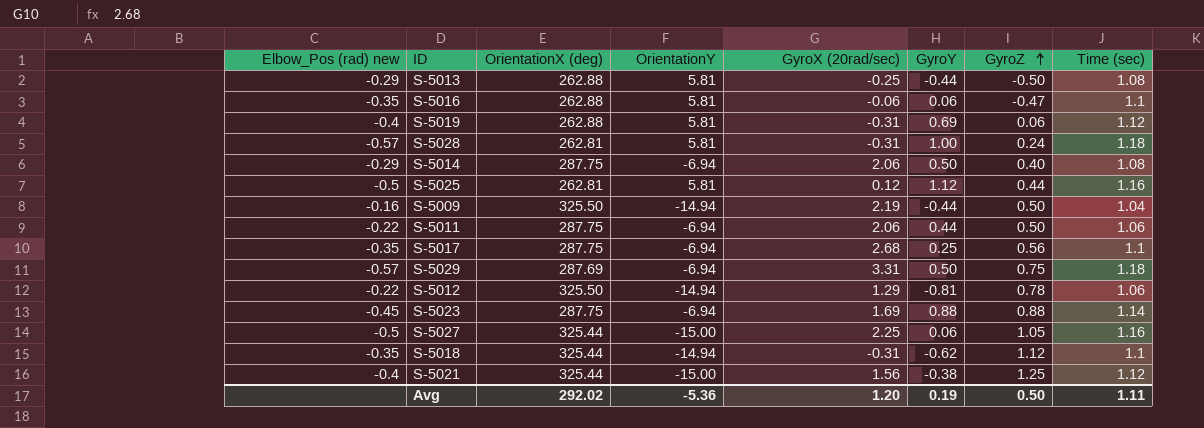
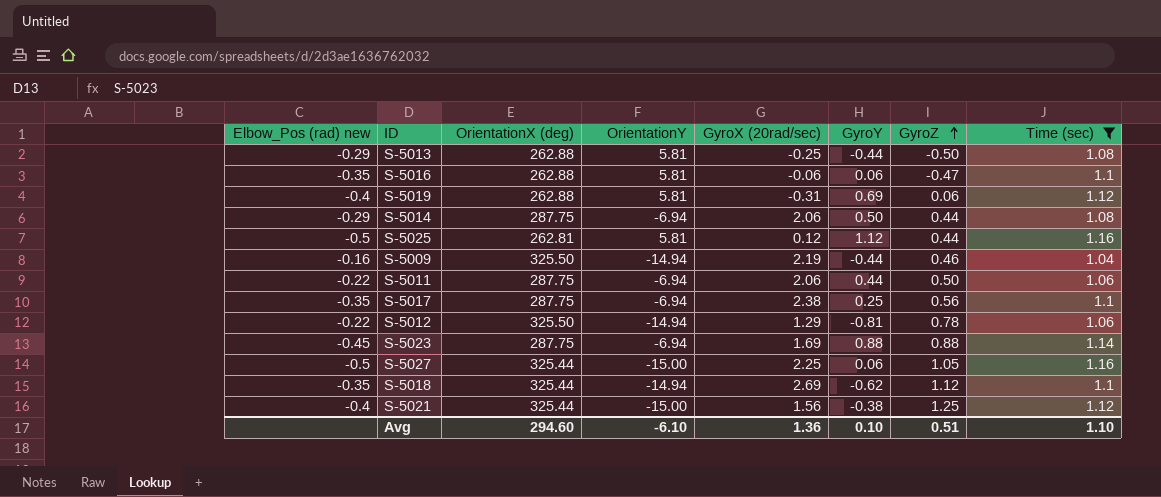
filter: none -> Time (sec) != 1.18
S-5014 | GyroZ: 0.40 -> 0.44
S-5009 | GyroZ: 0.50 -> 0.46
S-5017 | GyroX (20rad/sec): 2.68 -> 2.38
S-5018 | GyroX (20rad/sec): -0.31 -> 2.69
Avg | OrientationX (deg): 292.02 -> 294.60
Avg | OrientationY: -5.36 -> -6.10
Avg | GyroX (20rad/sec): 1.20 -> 1.36
Avg | GyroY: 0.19 -> 0.10
Avg | GyroZ: 0.50 -> 0.51
Avg | Time (sec): 1.11 -> 1.10

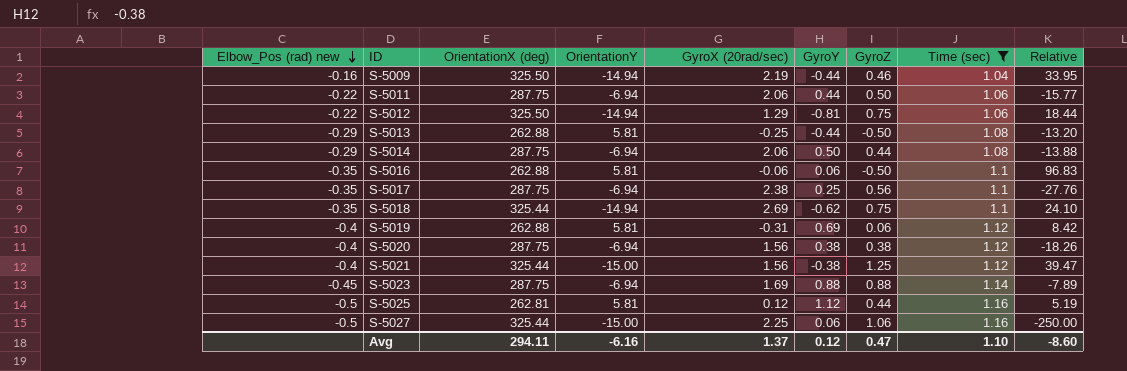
row order: GyroZ ascending -> Elbow_Pos (rad) new descending
column Relative | formula: none -> [OrientationY] / [GyroY]
S-5012 | GyroZ: 0.78 -> 0.75
S-5016 | GyroZ: -0.47 -> -0.50
S-5018 | GyroZ: 1.12 -> 0.75
row S-5020: none -> -0.4 | 287.75 | -6.94 | 1.56 | 0.38 | 0.38 | 1.12 | -18.26
S-5027 | GyroZ: 1.05 -> 1.06
Avg | OrientationX (deg): 294.60 -> 294.11
Avg | OrientationY: -6.10 -> -6.16
Avg | GyroX (20rad/sec): 1.36 -> 1.37
Avg | GyroY: 0.10 -> 0.12
Avg | GyroZ: 0.51 -> 0.47

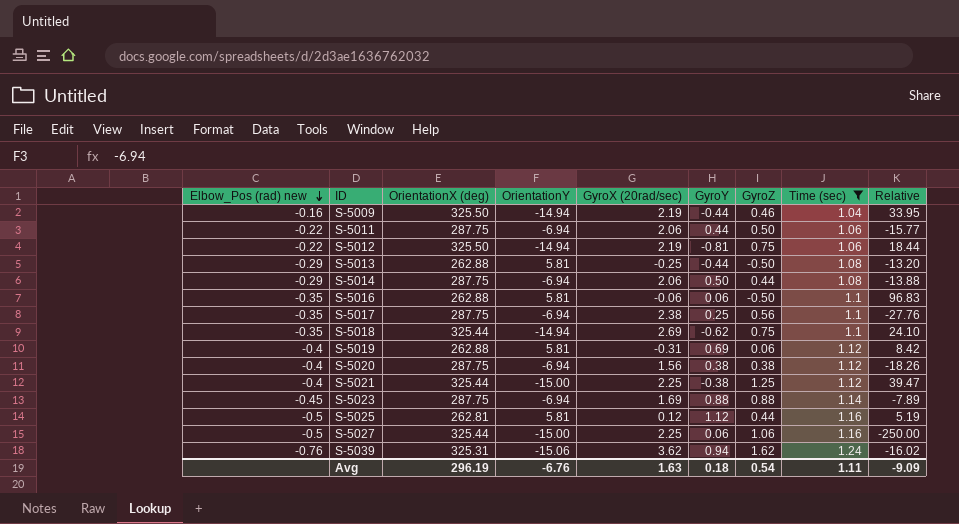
S-5012 | GyroX (20rad/sec): 1.29 -> 2.19
S-5021 | GyroX (20rad/sec): 1.56 -> 2.25
row S-5039: none -> -0.76 | 325.31 | -15.06 | 3.62 | 0.94 | 1.62 | 1.24 | -16.02
Avg | OrientationX (deg): 294.11 -> 296.19
Avg | OrientationY: -6.16 -> -6.76
Avg | GyroX (20rad/sec): 1.37 -> 1.63
Avg | GyroY: 0.12 -> 0.18
Avg | GyroZ: 0.47 -> 0.54
Avg | Time (sec): 1.10 -> 1.11
Avg | Relative: -8.60 -> -9.09

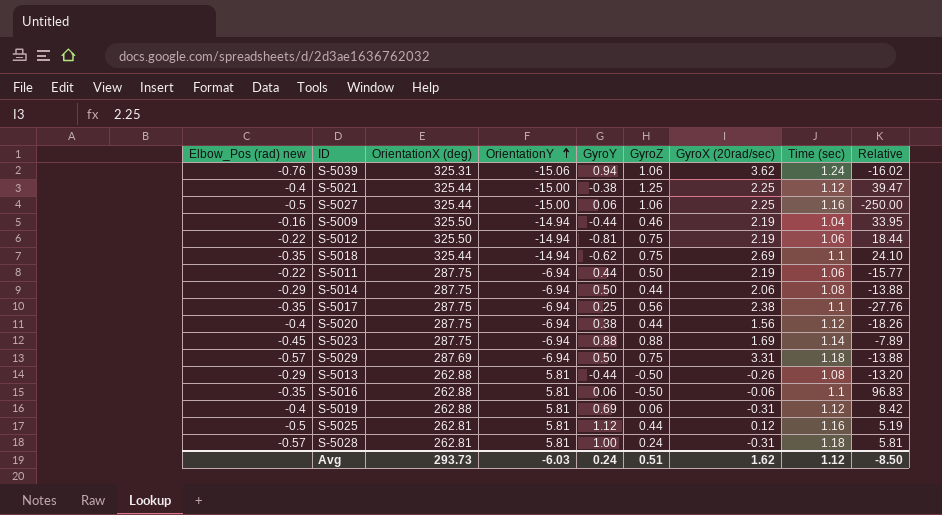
filter: Time (sec) != 1.18 -> none
row order: Elbow_Pos (rad) new descending -> OrientationY ascending
column GyroX (20rad/sec) | position: 5 -> 7
S-5039 | GyroZ: 1.62 -> 1.06
S-5011 | GyroX (20rad/sec): 2.06 -> 2.19
S-5020 | GyroZ: 0.38 -> 0.44
S-5013 | GyroX (20rad/sec): -0.25 -> -0.26
Avg | OrientationX (deg): 296.19 -> 293.73
Avg | OrientationY: -6.76 -> -6.03
Avg | GyroY: 0.18 -> 0.24
Avg | GyroZ: 0.54 -> 0.51
Avg | GyroX (20rad/sec): 1.63 -> 1.62
Avg | Time (sec): 1.11 -> 1.12
Avg | Relative: -9.09 -> -8.50

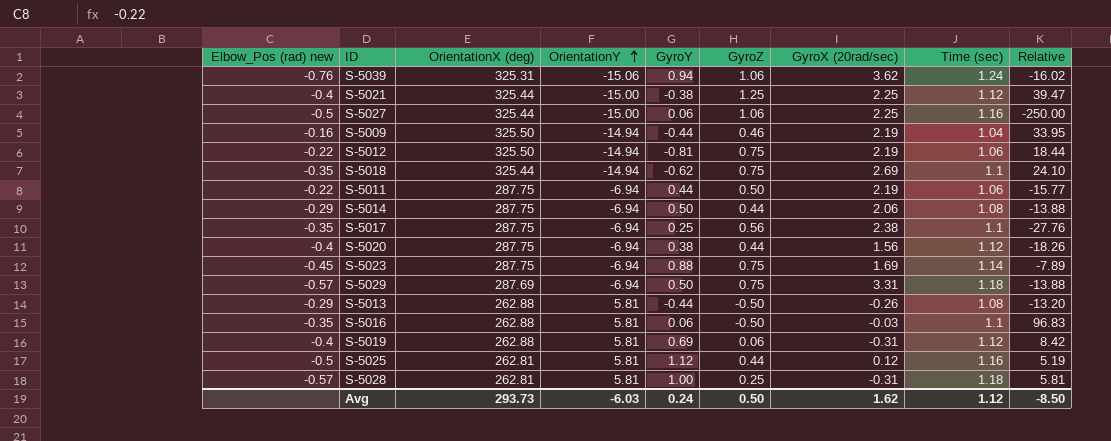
S-5023 | GyroZ: 0.88 -> 0.75
S-5016 | GyroX (20rad/sec): -0.06 -> -0.03
S-5028 | GyroZ: 0.24 -> 0.25
Avg | GyroZ: 0.51 -> 0.50

